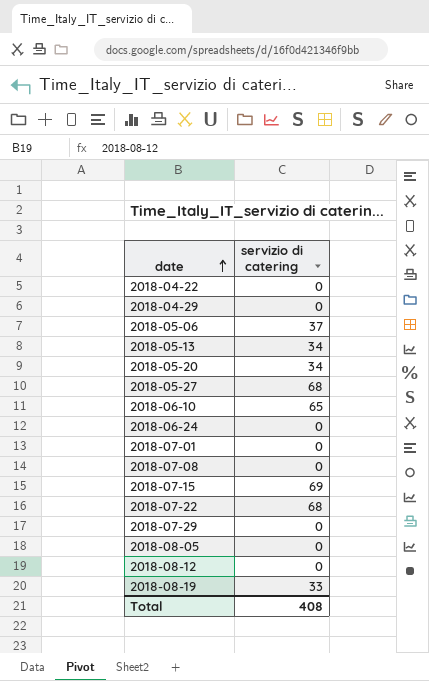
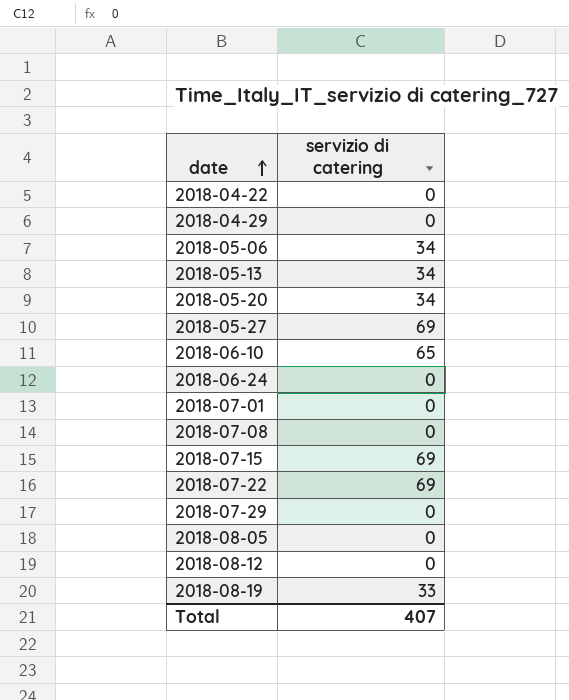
2018-05-06 | servizio di catering: 37 -> 34
2018-05-27 | servizio di catering: 68 -> 69
2018-07-22 | servizio di catering: 68 -> 69
Total | servizio di catering: 408 -> 407

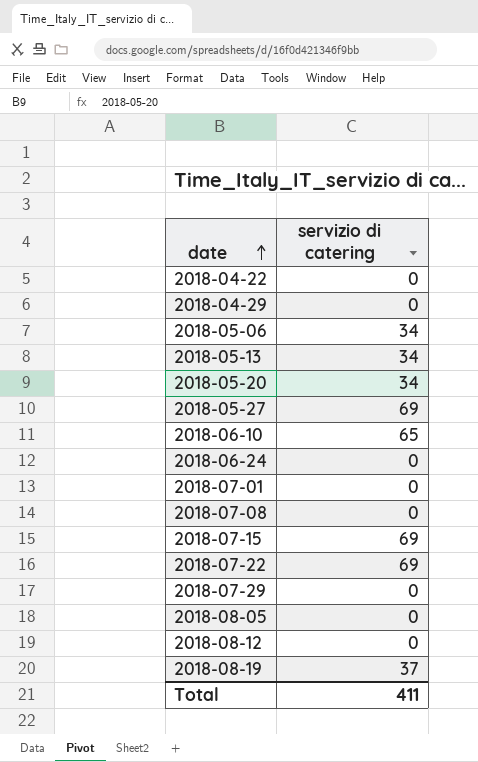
2018-08-19 | servizio di catering: 33 -> 37
Total | servizio di catering: 407 -> 411

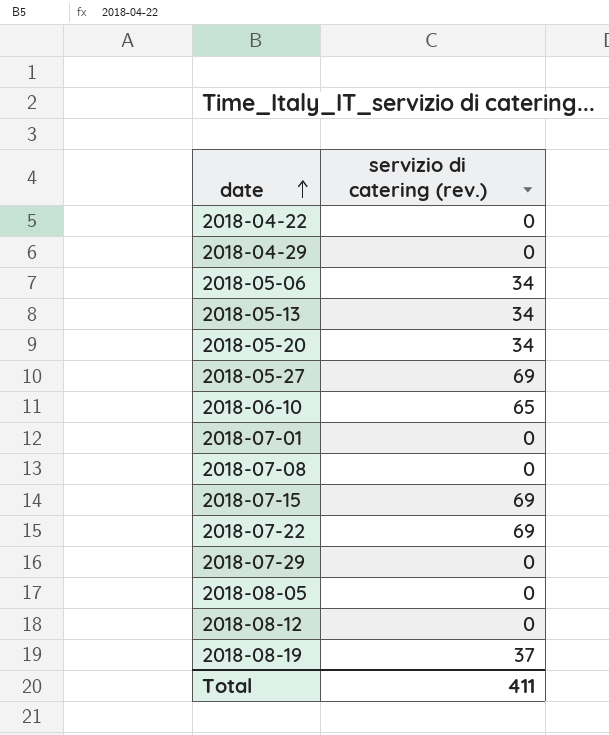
column name: servizio di catering -> servizio di catering (rev.)
row 2018-06-24: 0 -> none

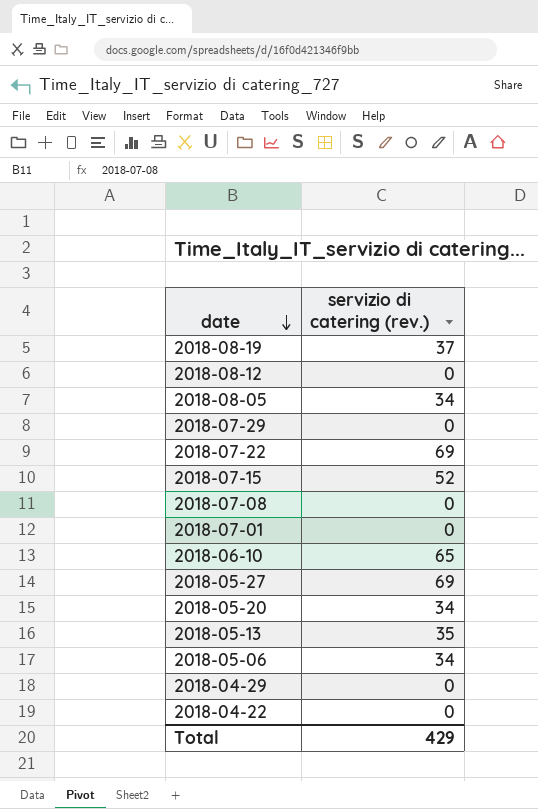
row order: date ascending -> date descending
2018-08-05 | servizio di catering (rev.): 0 -> 34
2018-07-15 | servizio di catering (rev.): 69 -> 52
2018-05-13 | servizio di catering (rev.): 34 -> 35
Total | servizio di catering (rev.): 411 -> 429

